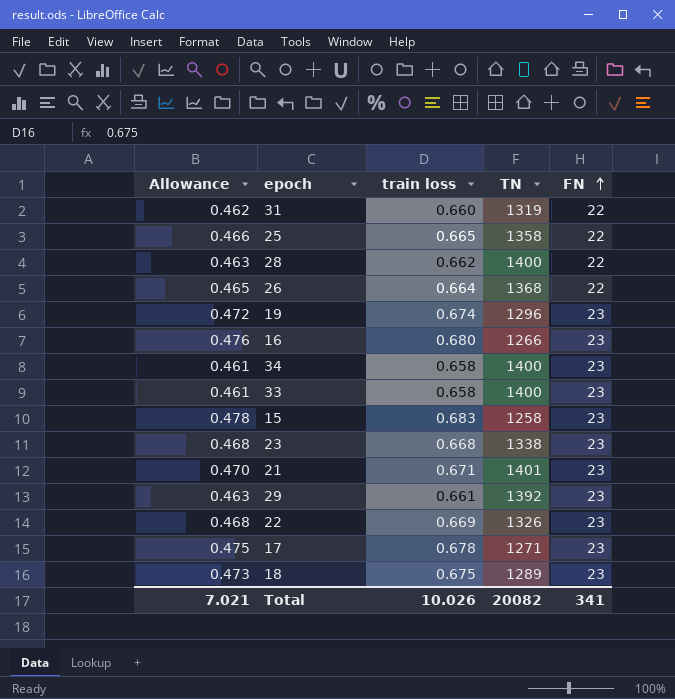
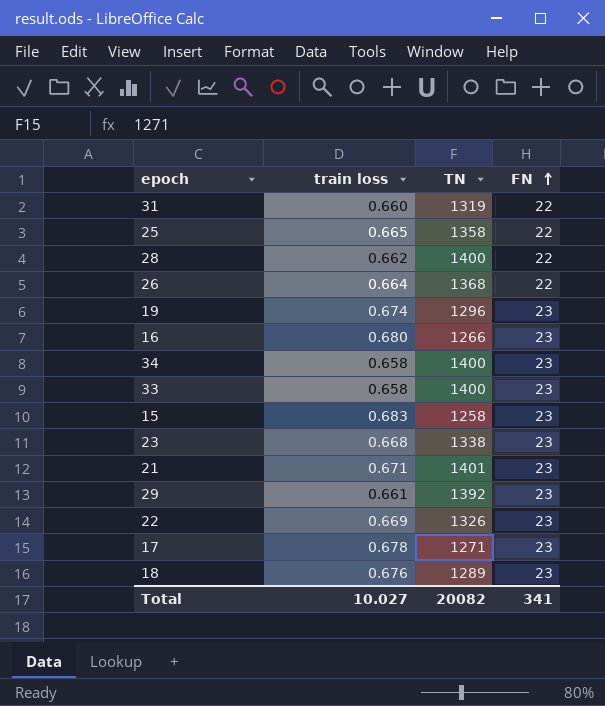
column Allowance | formula: [train loss] * 0.7 -> none
18 | train loss: 0.675 -> 0.676
Total | train loss: 10.026 -> 10.027

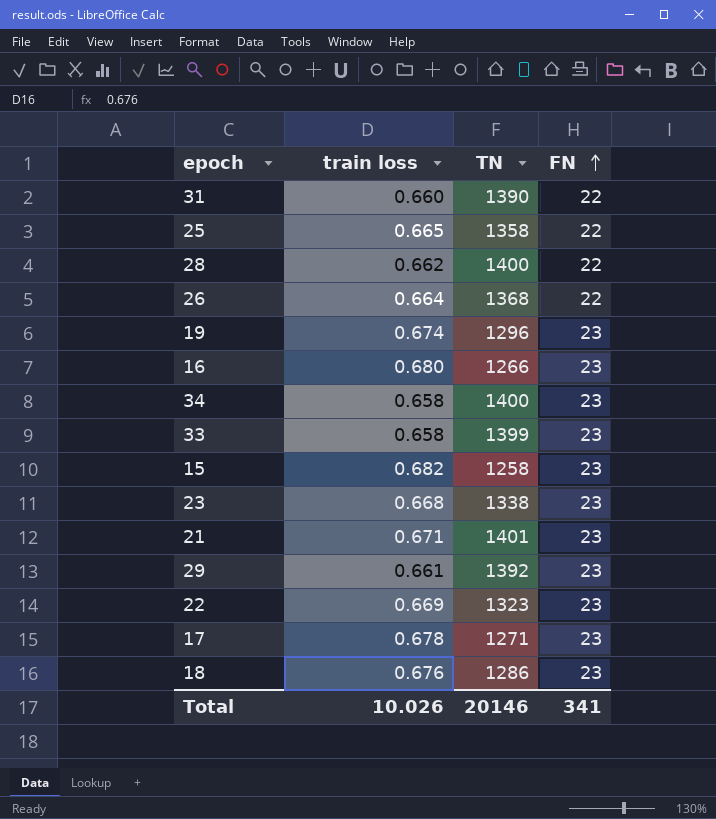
31 | TN: 1319 -> 1390
33 | TN: 1400 -> 1399
15 | train loss: 0.683 -> 0.682
22 | TN: 1326 -> 1323
18 | TN: 1289 -> 1286
Total | train loss: 10.027 -> 10.026
Total | TN: 20082 -> 20146

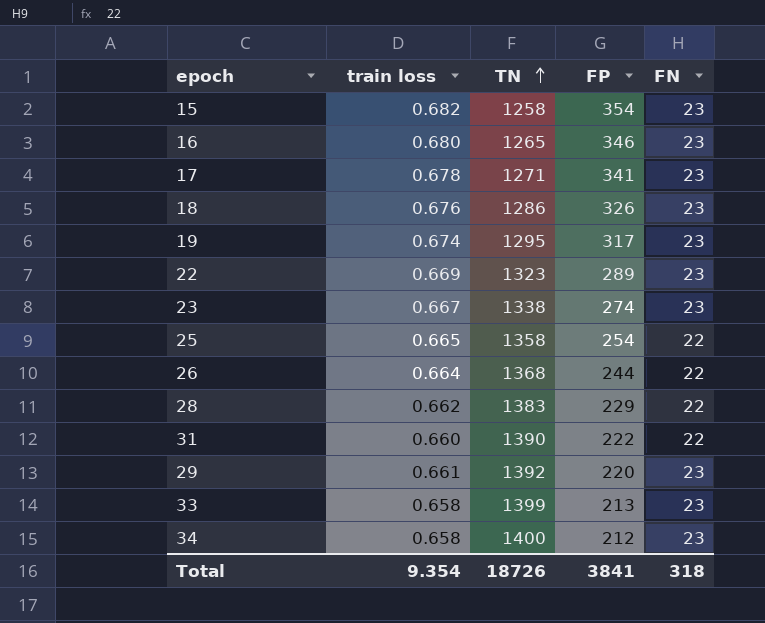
row order: FN ascending -> TN ascending
column FP | position: none -> 4
row 21: 0.671 | 1401 | 23 -> none
16 | TN: 1266 -> 1265
19 | TN: 1296 -> 1295
23 | train loss: 0.668 -> 0.667
28 | TN: 1400 -> 1383
Total | train loss: 10.026 -> 9.354
Total | TN: 20146 -> 18726
Total | FN: 341 -> 318

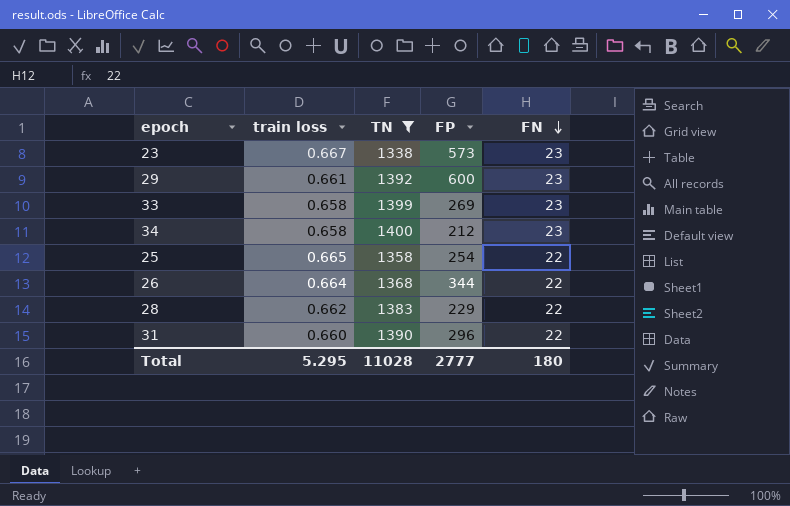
filter: none -> TN >= 1338
row order: TN ascending -> FN descending
23 | FP: 274 -> 573
29 | FP: 220 -> 600
33 | FP: 213 -> 269
26 | FP: 244 -> 344
31 | FP: 222 -> 296
Total | train loss: 9.354 -> 5.295
Total | TN: 18726 -> 11028
Total | FP: 3841 -> 2777
Total | FN: 318 -> 180

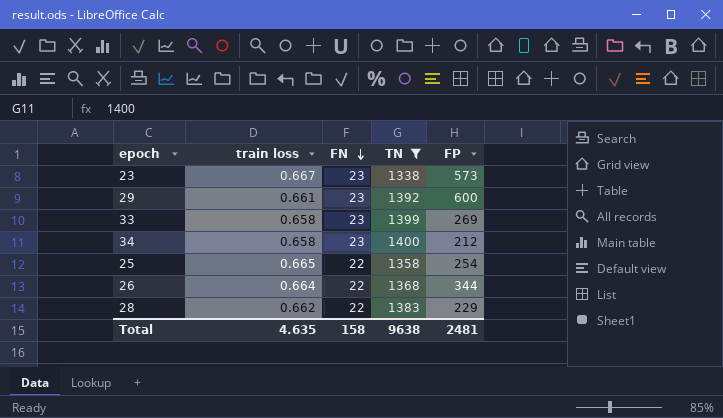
column FN | position: 5 -> 3
row 31: 0.660 | 1390 | 296 | 22 -> none
Total | train loss: 5.295 -> 4.635
Total | FN: 180 -> 158
Total | TN: 11028 -> 9638
Total | FP: 2777 -> 2481

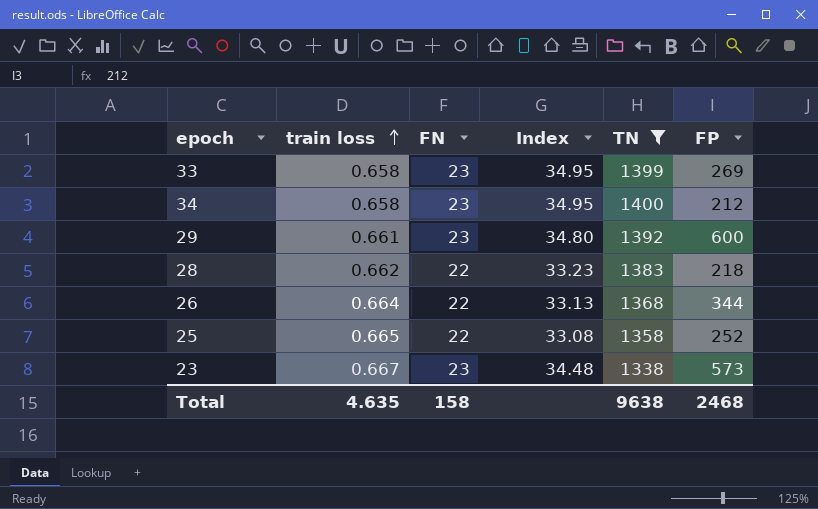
row order: FN descending -> train loss ascending
column Index | formula: none -> [FN] / [train loss]
28 | FP: 229 -> 218
25 | FP: 254 -> 252
Total | FP: 2481 -> 2468

